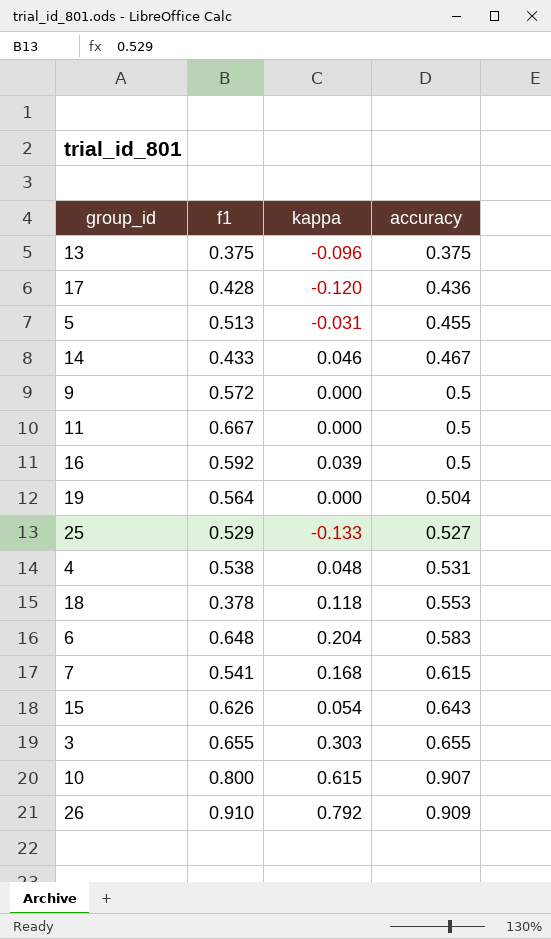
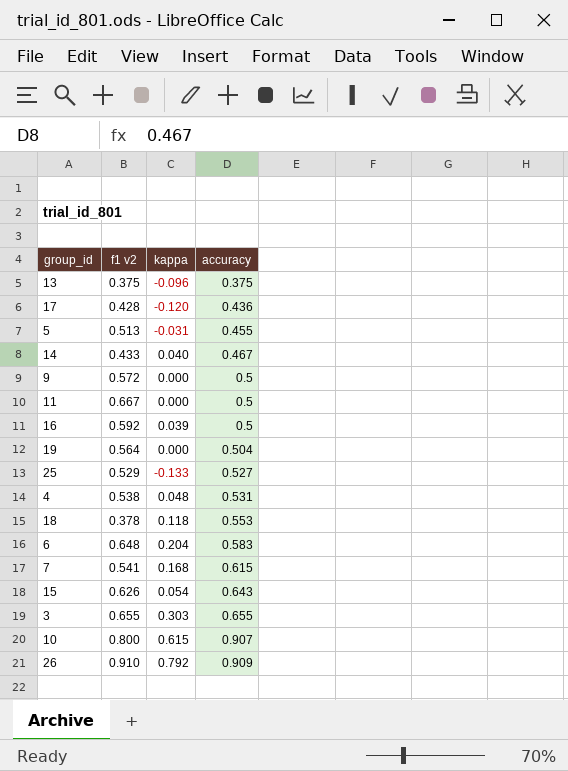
column name: f1 -> f1 v2
14 | kappa: 0.046 -> 0.040

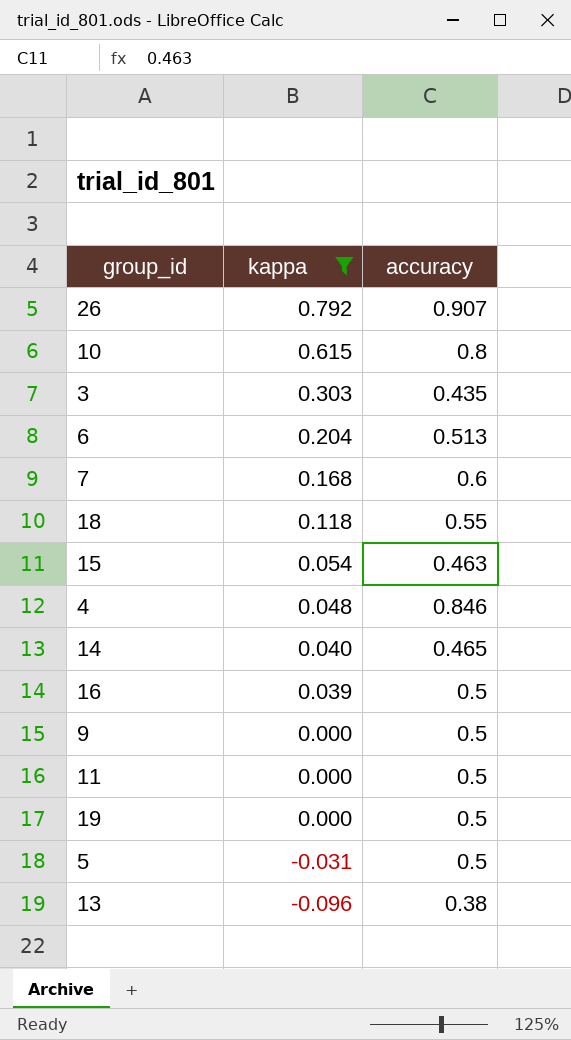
filter: none -> kappa >= -0.096
row order: accuracy ascending -> kappa descending
column f1 v2 | position: 2 -> none
26 | accuracy: 0.909 -> 0.907
10 | accuracy: 0.907 -> 0.8
3 | accuracy: 0.655 -> 0.435
6 | accuracy: 0.583 -> 0.513
7 | accuracy: 0.615 -> 0.6
18 | accuracy: 0.553 -> 0.55
15 | accuracy: 0.643 -> 0.463
4 | accuracy: 0.531 -> 0.846
14 | accuracy: 0.467 -> 0.465
19 | accuracy: 0.504 -> 0.5
5 | accuracy: 0.455 -> 0.5
13 | accuracy: 0.375 -> 0.38

